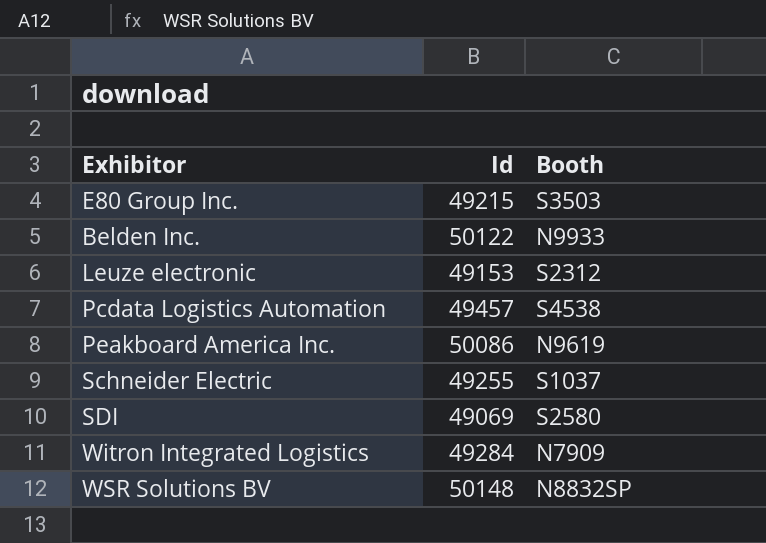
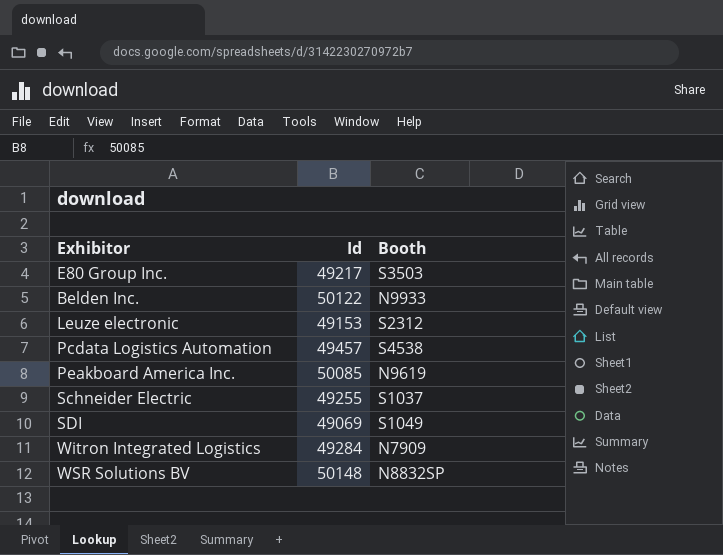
E80 Group Inc. | Id: 49215 -> 49217
Peakboard America Inc. | Id: 50086 -> 50085
SDI | Booth: S2580 -> S1049

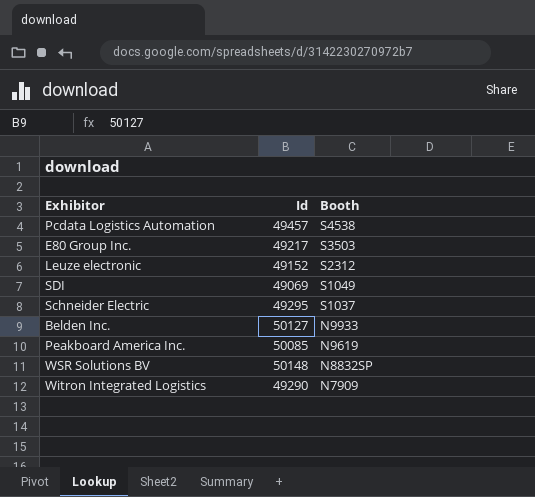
row order: none -> Booth descending
Leuze electronic | Id: 49153 -> 49152
Schneider Electric | Id: 49255 -> 49295
Belden Inc. | Id: 50122 -> 50127
Witron Integrated Logistics | Id: 49284 -> 49290

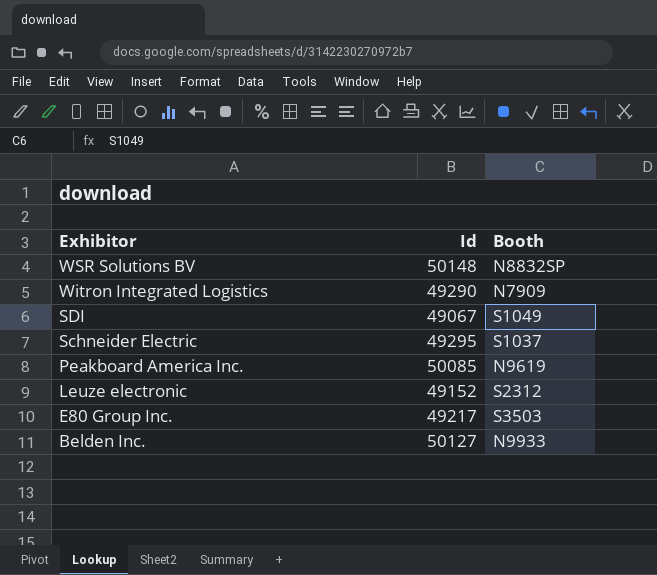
row order: Booth descending -> Exhibitor descending
row Pcdata Logistics Automation: 49457 | S4538 -> none
SDI | Id: 49069 -> 49067

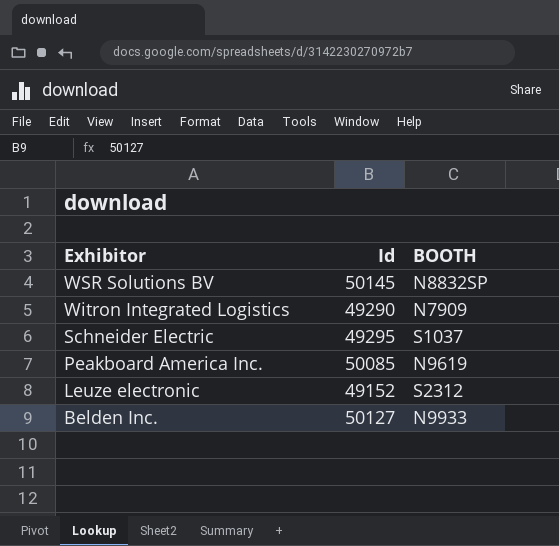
column name: Booth -> BOOTH
row SDI: 49067 | S1049 -> none
row E80 Group Inc.: 49217 | S3503 -> none
WSR Solutions BV | Id: 50148 -> 50145

